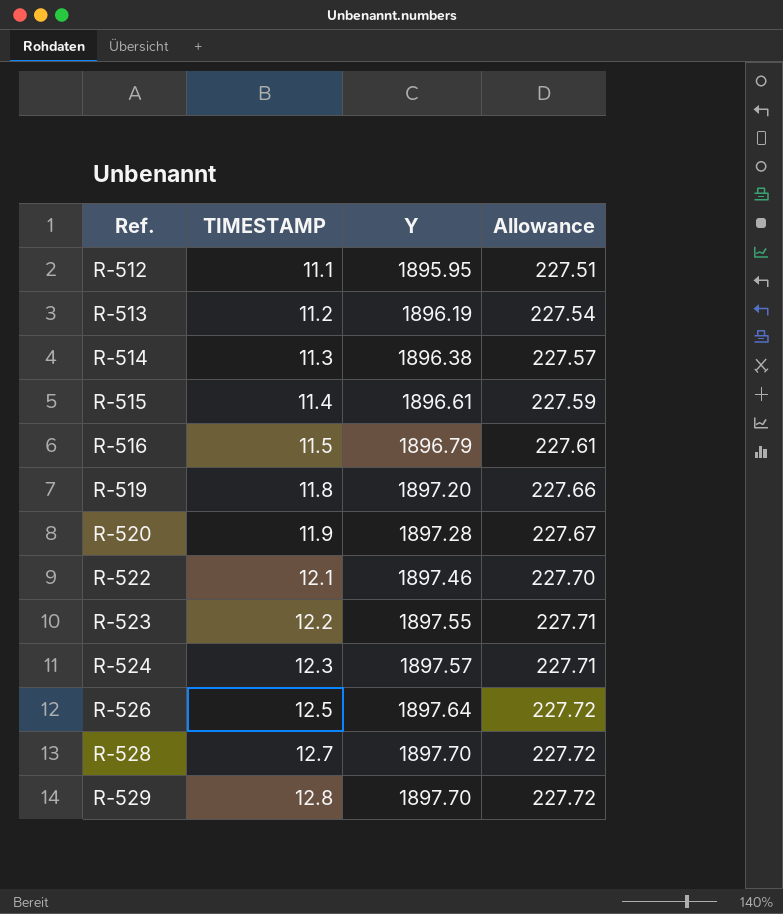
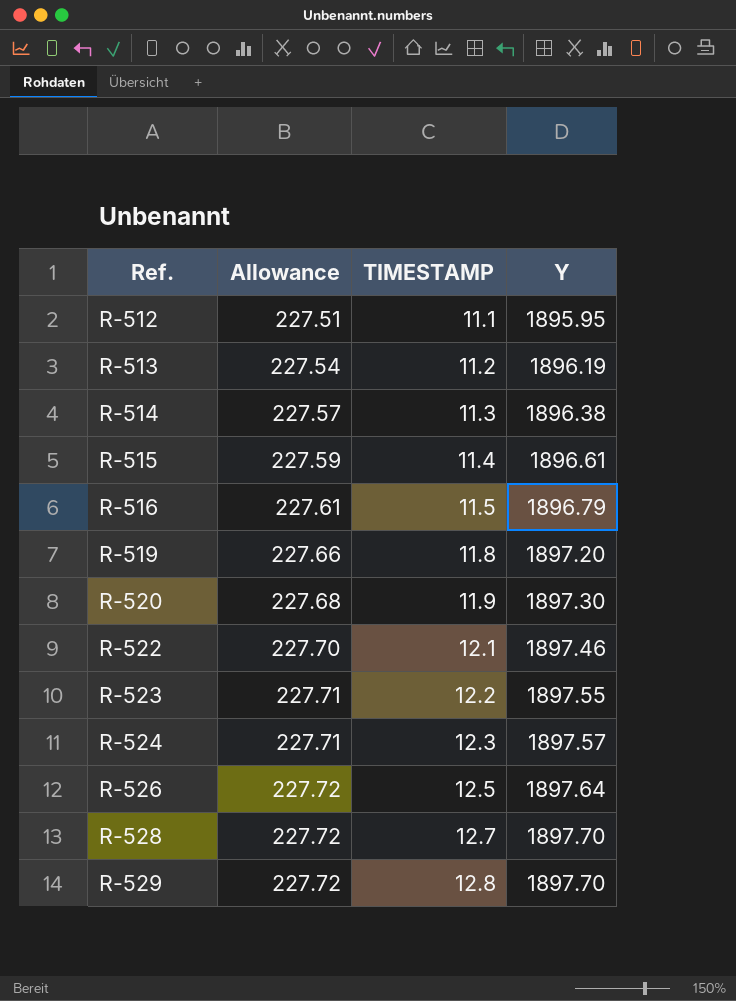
column Allowance | position: 4 -> 2
R-520 | Allowance: 227.67 -> 227.68
R-520 | Y: 1897.28 -> 1897.30

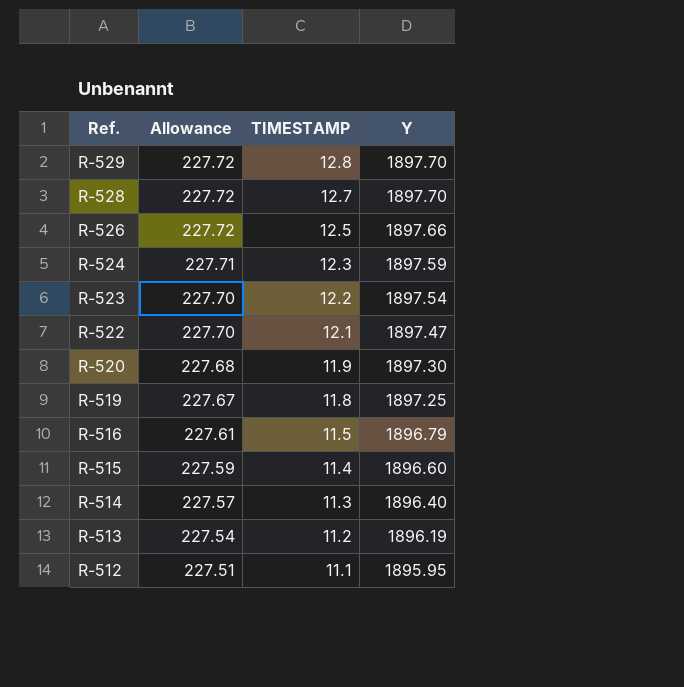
row order: Ref. ascending -> Ref. descending
R-526 | Y: 1897.64 -> 1897.66
R-524 | Y: 1897.57 -> 1897.59
R-523 | Allowance: 227.71 -> 227.70
R-523 | Y: 1897.55 -> 1897.54
R-522 | Y: 1897.46 -> 1897.47
R-519 | Allowance: 227.66 -> 227.67
R-519 | Y: 1897.20 -> 1897.25
R-515 | Y: 1896.61 -> 1896.60
R-514 | Y: 1896.38 -> 1896.40

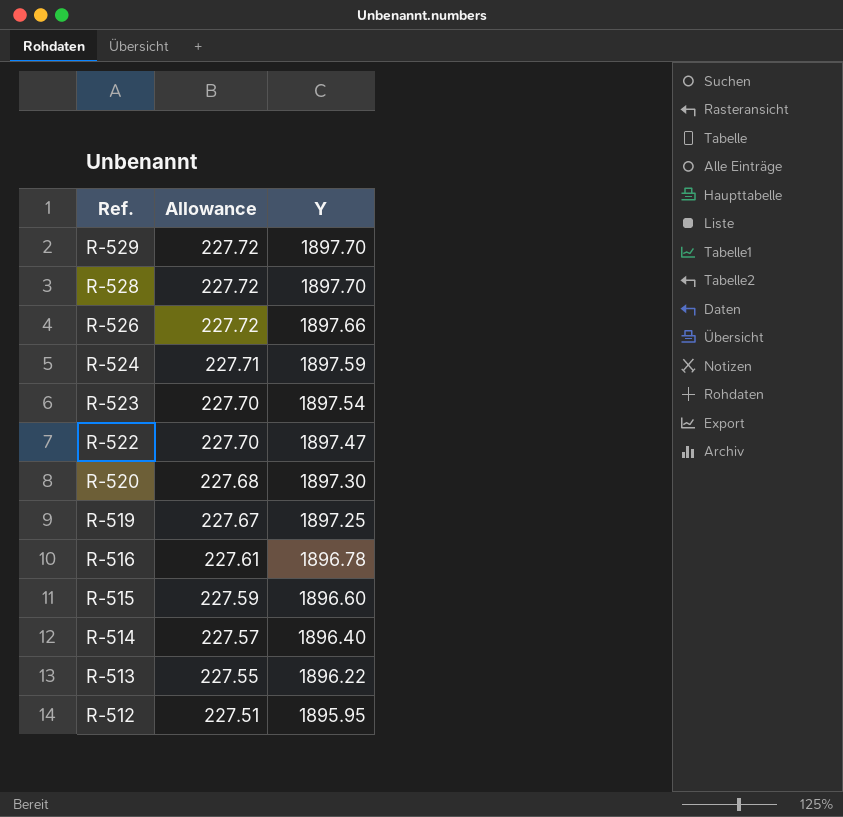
column TIMESTAMP | position: 3 -> none
R-516 | Y: 1896.79 -> 1896.78
R-513 | Allowance: 227.54 -> 227.55
R-513 | Y: 1896.19 -> 1896.22

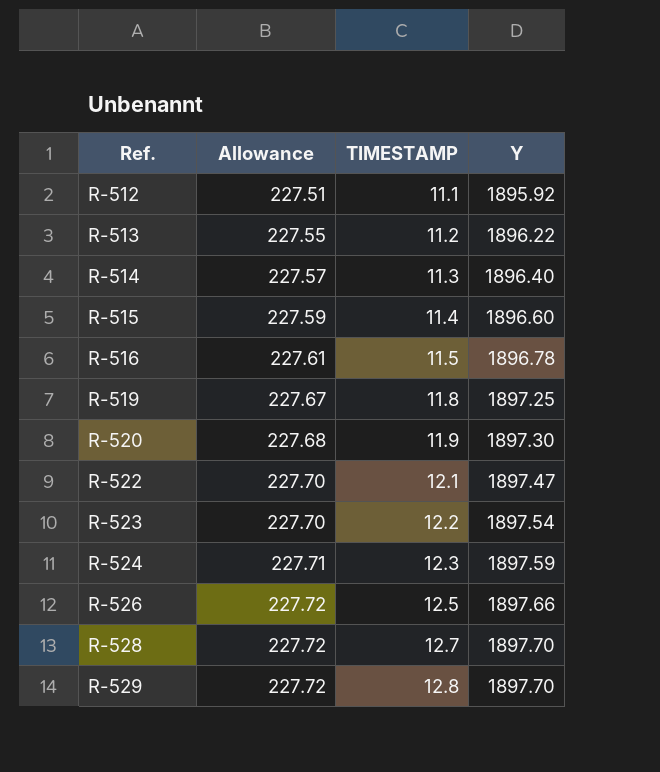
row order: Ref. descending -> Ref. ascending
column TIMESTAMP | position: none -> 3
R-512 | Y: 1895.95 -> 1895.92

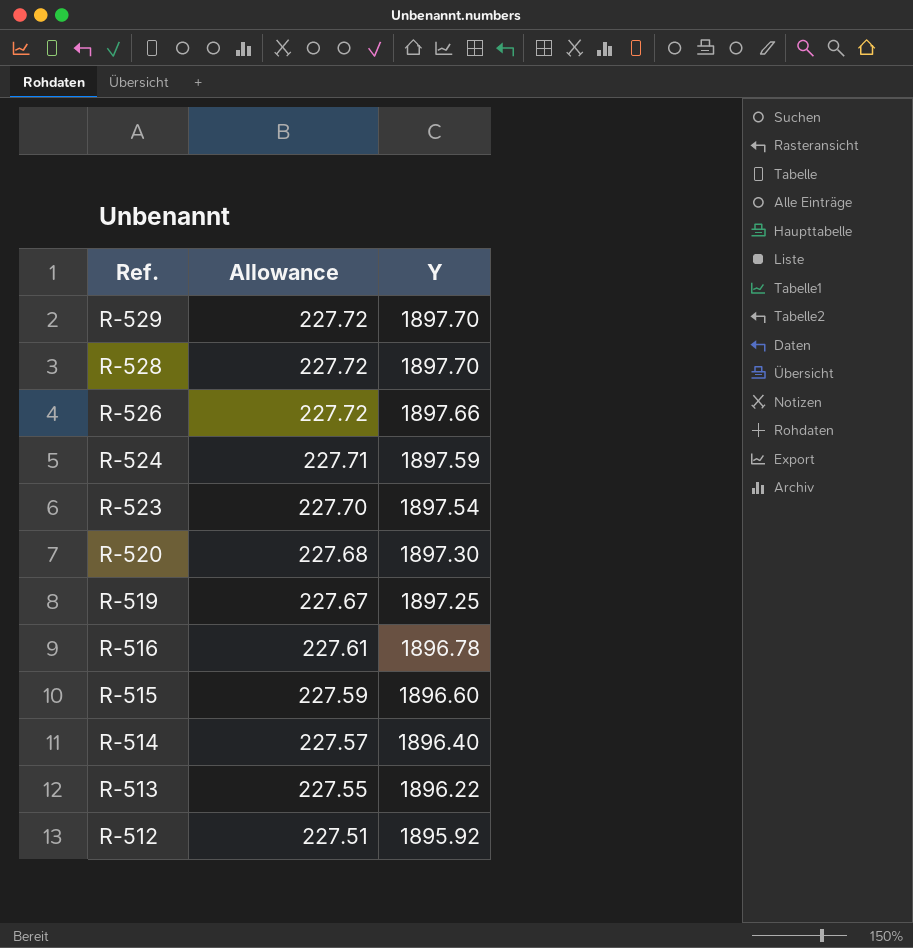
row order: Ref. ascending -> Ref. descending
column TIMESTAMP | position: 3 -> none
row R-522: 227.70 | 12.1 | 1897.47 -> none

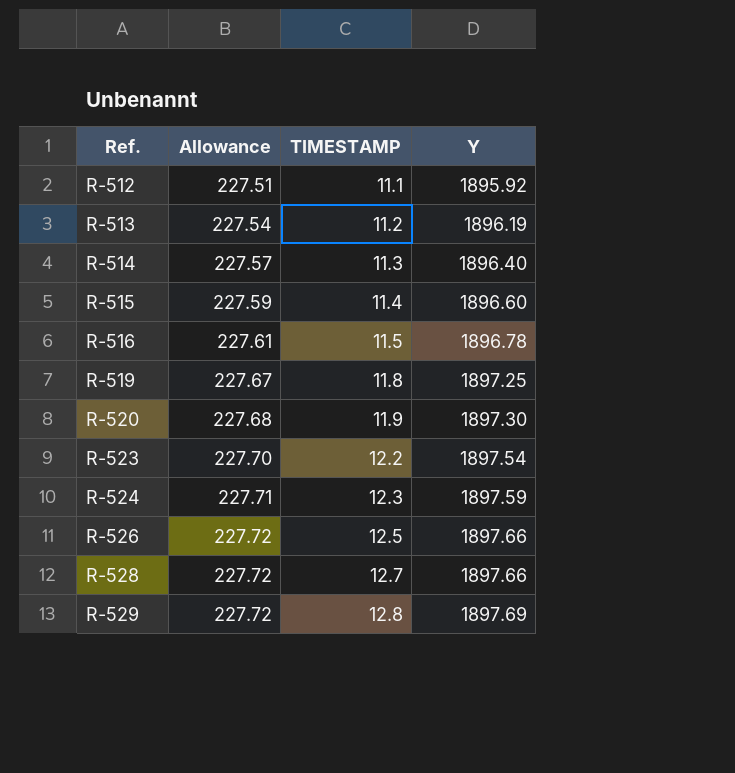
row order: Ref. descending -> Ref. ascending
column TIMESTAMP | position: none -> 3
R-513 | Allowance: 227.55 -> 227.54
R-513 | Y: 1896.22 -> 1896.19
R-528 | Y: 1897.70 -> 1897.66
R-529 | Y: 1897.70 -> 1897.69

